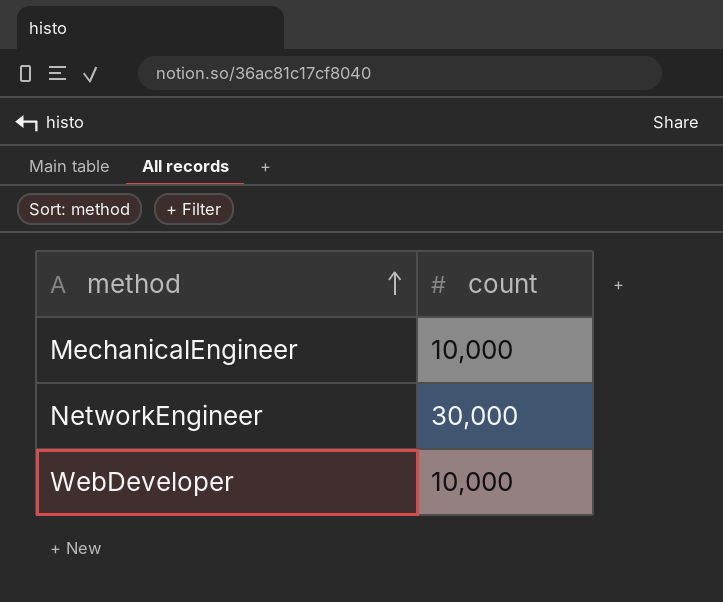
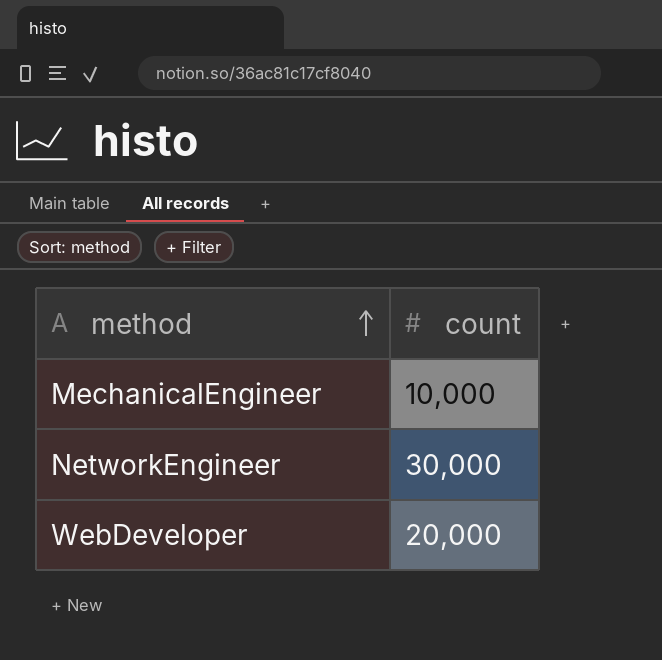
WebDeveloper | count: 10,000 -> 20,000

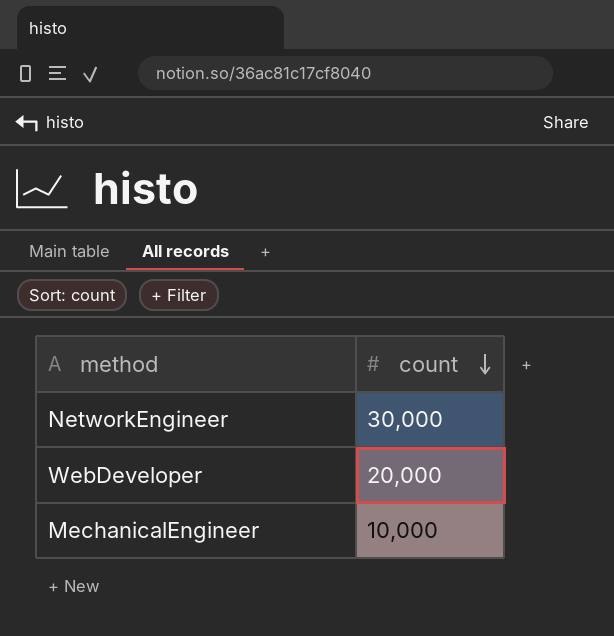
row order: method ascending -> count descending

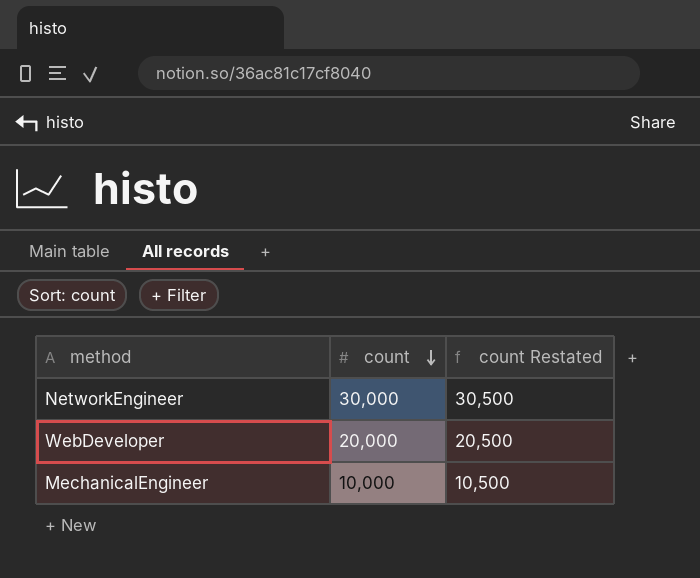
column count Restated | formula: none -> [count] + 500

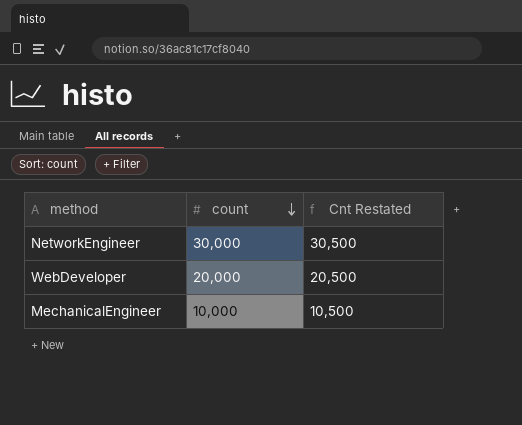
column name: count Restated -> Cnt Restated

